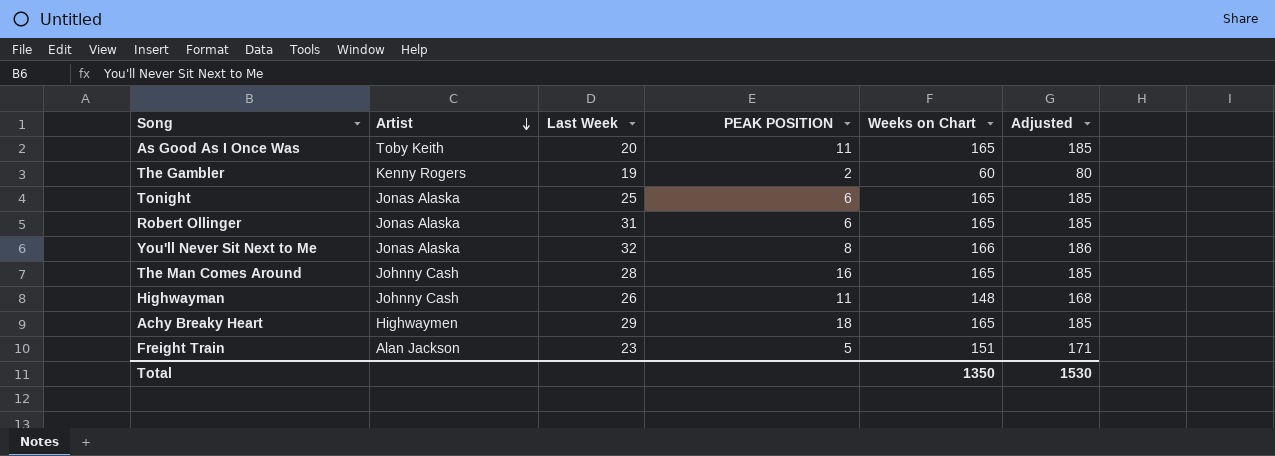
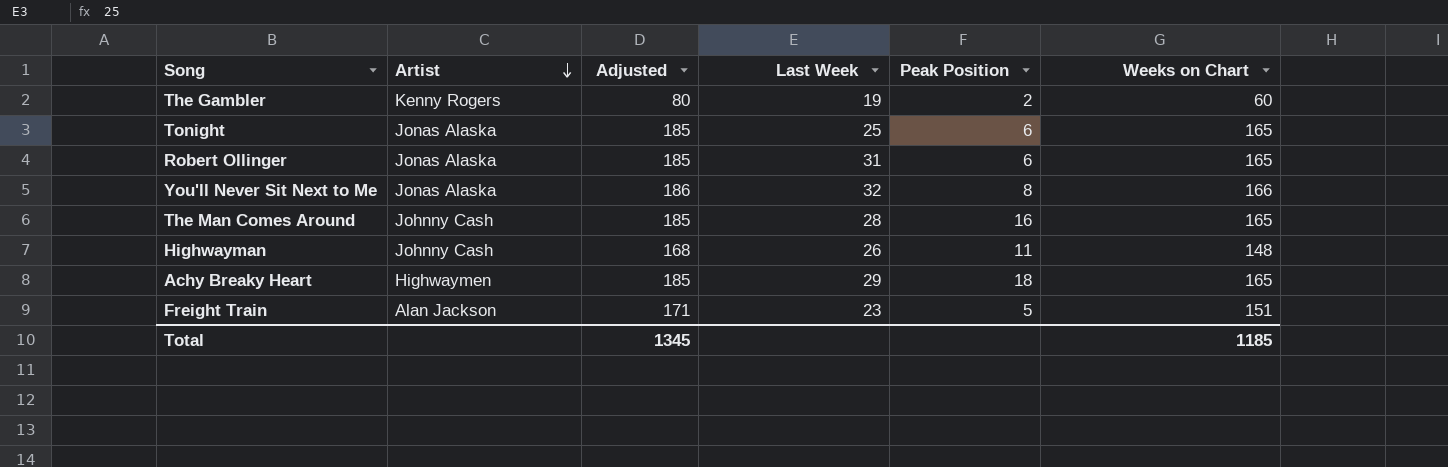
column Adjusted | position: 6 -> 3
column name: PEAK POSITION -> Peak Position
row As Good As I Once Was: Toby Keith | 20 | 11 | 165 | 185 -> none
Total | Adjusted: 1530 -> 1345
Total | Weeks on Chart: 1350 -> 1185

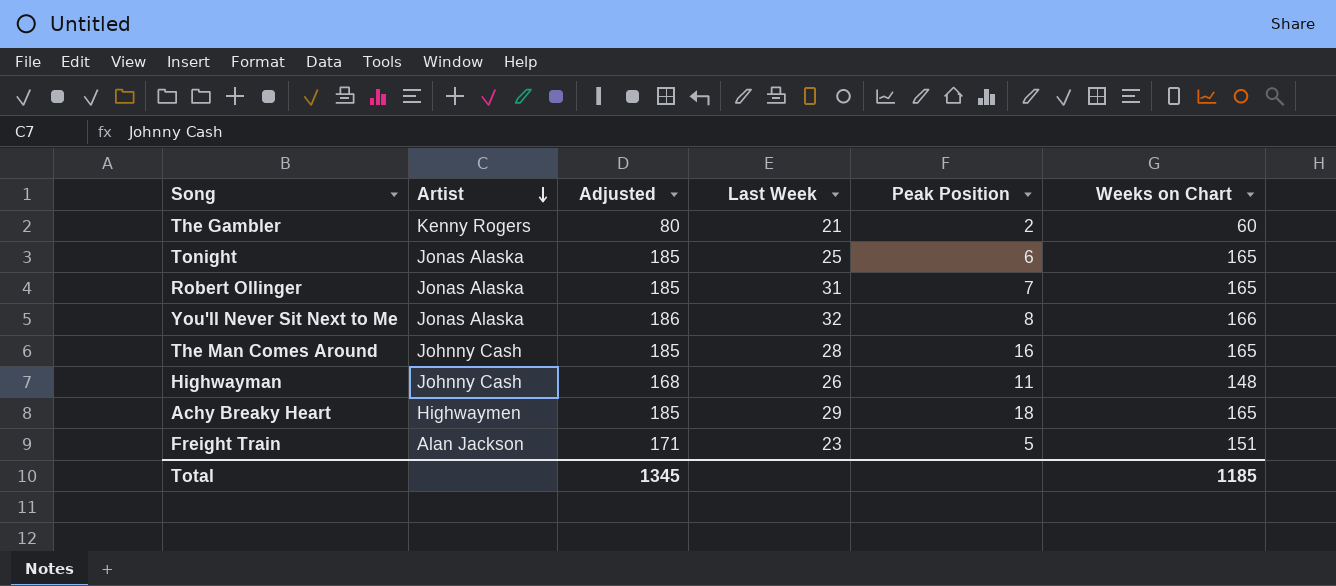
The Gambler | Last Week: 19 -> 21
Robert Ollinger | Peak Position: 6 -> 7

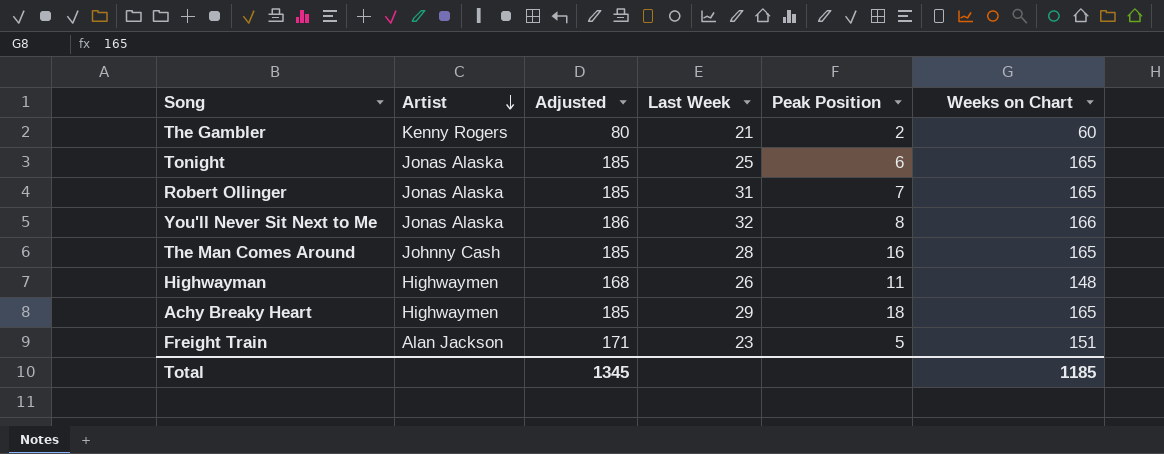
Highwayman | Artist: Johnny Cash -> Highwaymen

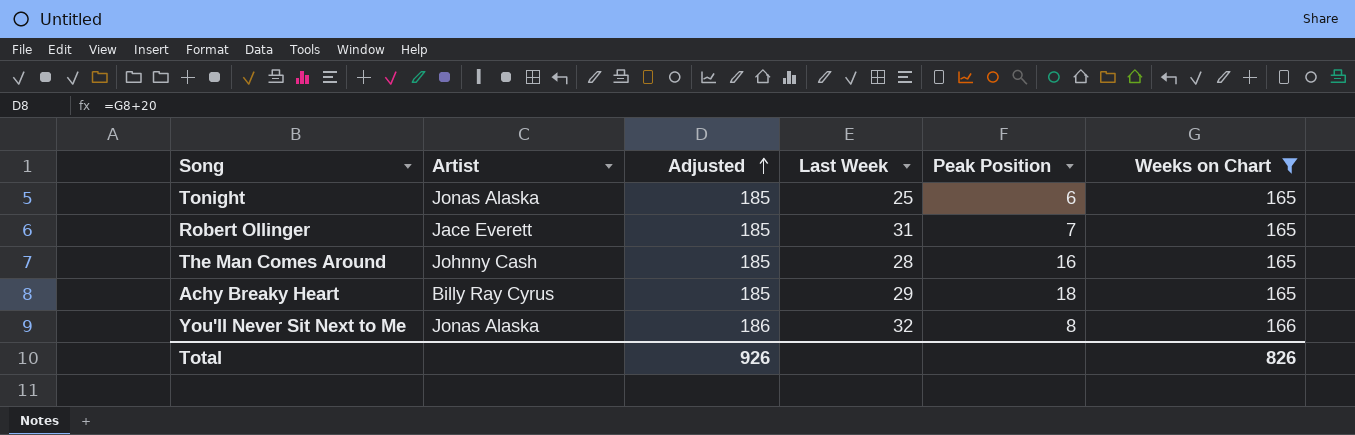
filter: none -> Weeks on Chart >= 165
row order: Artist descending -> Adjusted ascending
Robert Ollinger | Artist: Jonas Alaska -> Jace Everett
Achy Breaky Heart | Artist: Highwaymen -> Billy Ray Cyrus
Total | Adjusted: 1345 -> 926
Total | Weeks on Chart: 1185 -> 826

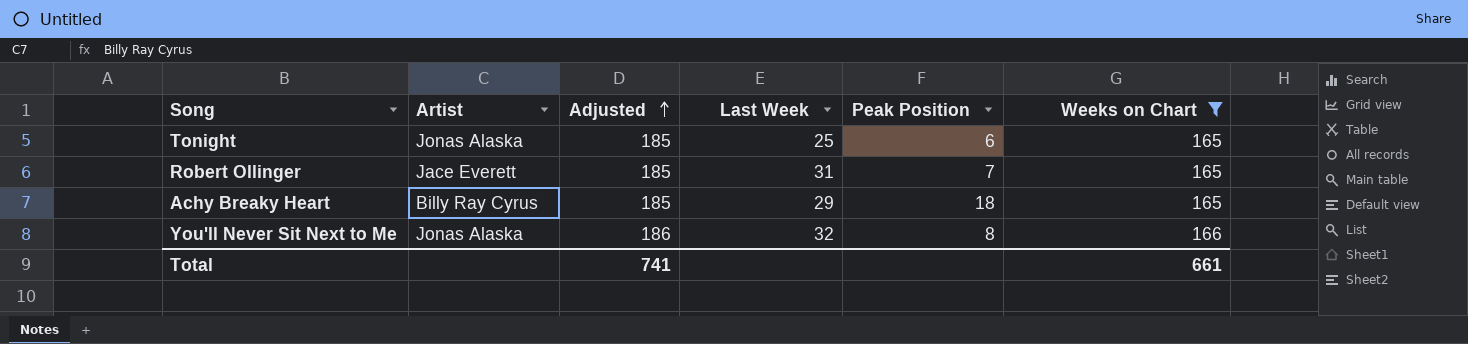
row The Man Comes Around: Johnny Cash | 185 | 28 | 16 | 165 -> none
Total | Adjusted: 926 -> 741
Total | Weeks on Chart: 826 -> 661

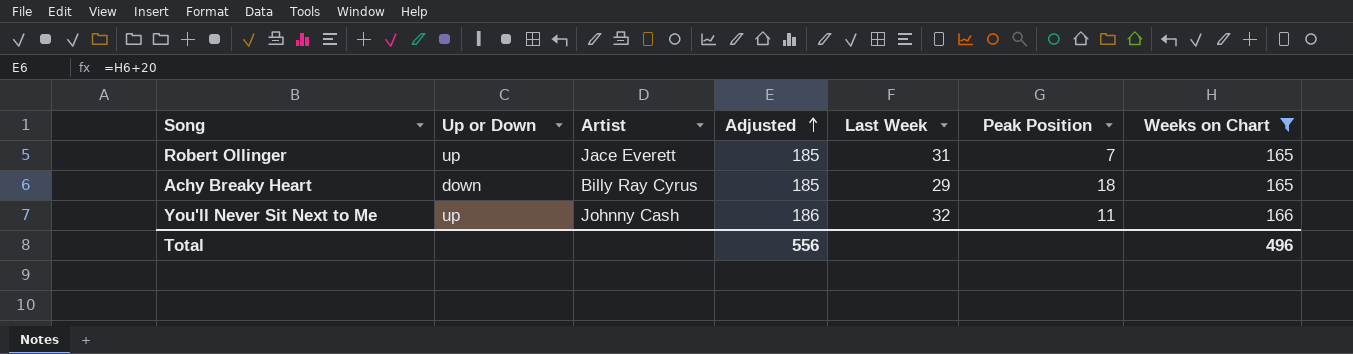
column Up or Down | position: none -> 2
row Tonight: Jonas Alaska | 185 | 25 | 6 | 165 -> none
You'll Never Sit Next to Me | Artist: Jonas Alaska -> Johnny Cash
You'll Never Sit Next to Me | Peak Position: 8 -> 11
Total | Adjusted: 741 -> 556
Total | Weeks on Chart: 661 -> 496

